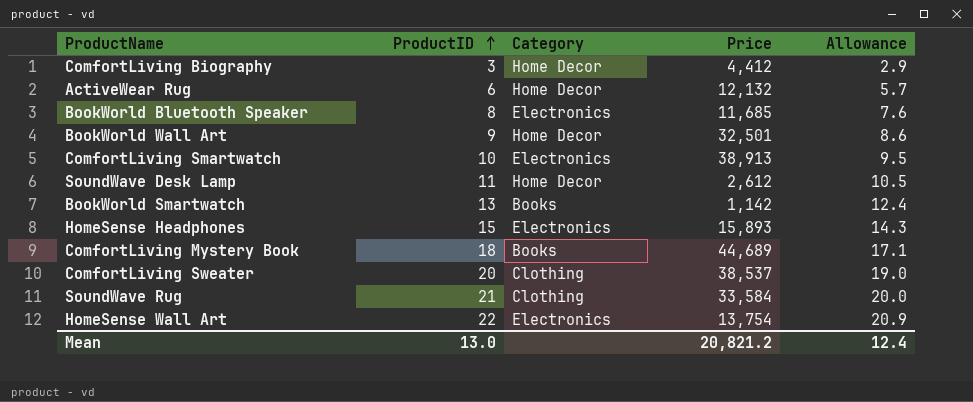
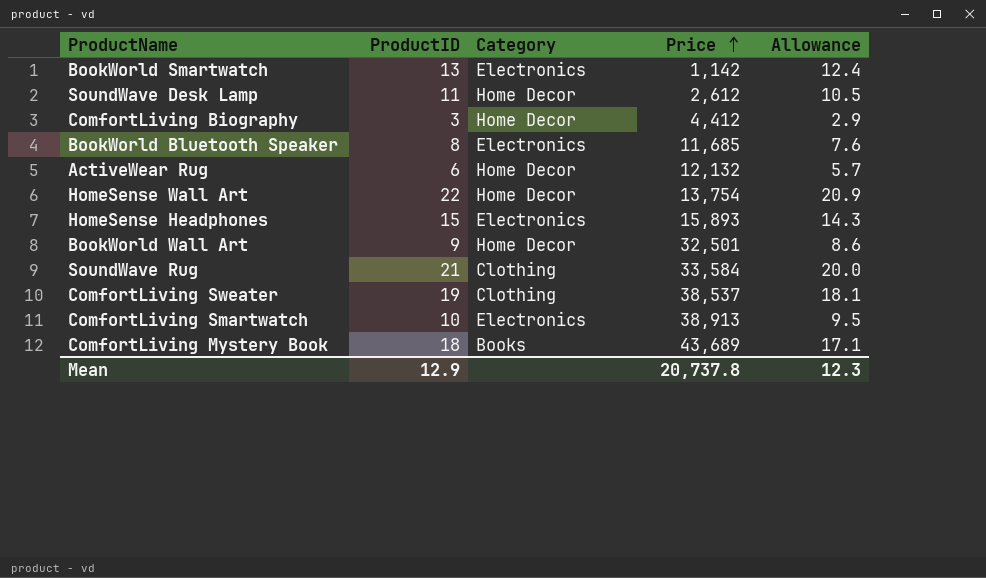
row order: ProductID ascending -> Price ascending
BookWorld Smartwatch | Category: Books -> Electronics
HomeSense Wall Art | Category: Electronics -> Home Decor
ComfortLiving Sweater | ProductID: 20 -> 19
ComfortLiving Sweater | Allowance: 19.0 -> 18.1
ComfortLiving Mystery Book | Price: 44,689 -> 43,689
Mean | ProductID: 13.0 -> 12.9
Mean | Price: 20,821.2 -> 20,737.8
Mean | Allowance: 12.4 -> 12.3

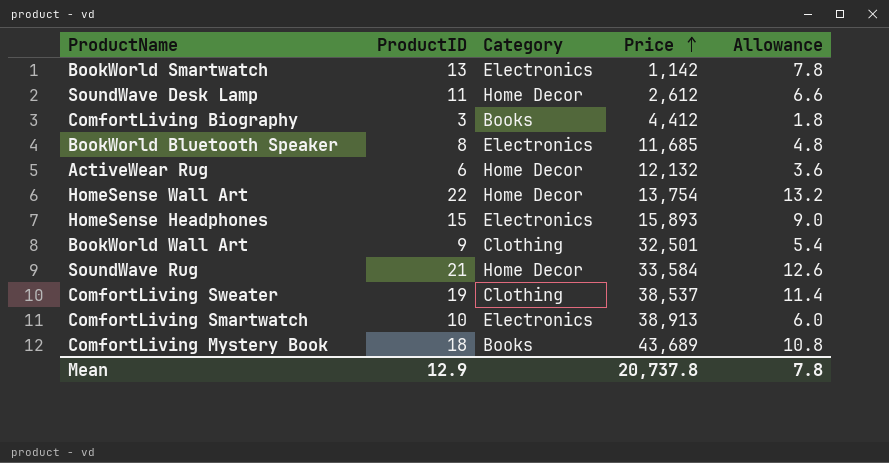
column Allowance | formula: [ProductID] * 0.95 -> [ProductID] * 0.6
ComfortLiving Biography | Category: Home Decor -> Books
BookWorld Wall Art | Category: Home Decor -> Clothing
SoundWave Rug | Category: Clothing -> Home Decor
Mean | Allowance: 12.3 -> 7.8

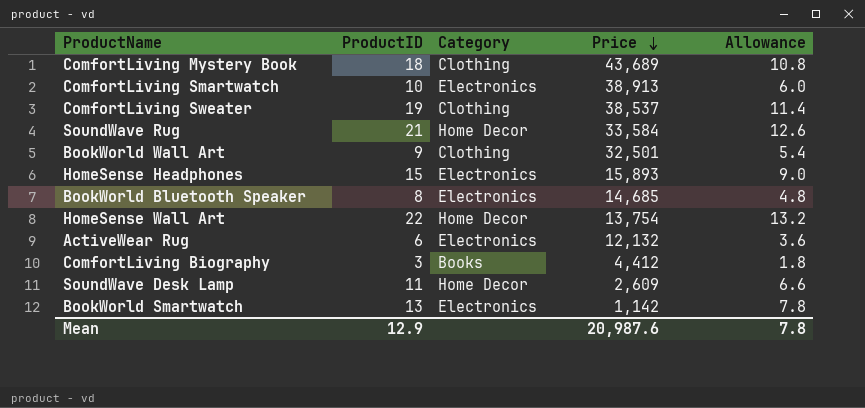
row order: Price ascending -> Price descending
ComfortLiving Mystery Book | Category: Books -> Clothing
BookWorld Bluetooth Speaker | Price: 11,685 -> 14,685
ActiveWear Rug | Category: Home Decor -> Electronics
SoundWave Desk Lamp | Price: 2,612 -> 2,609
Mean | Price: 20,737.8 -> 20,987.6

